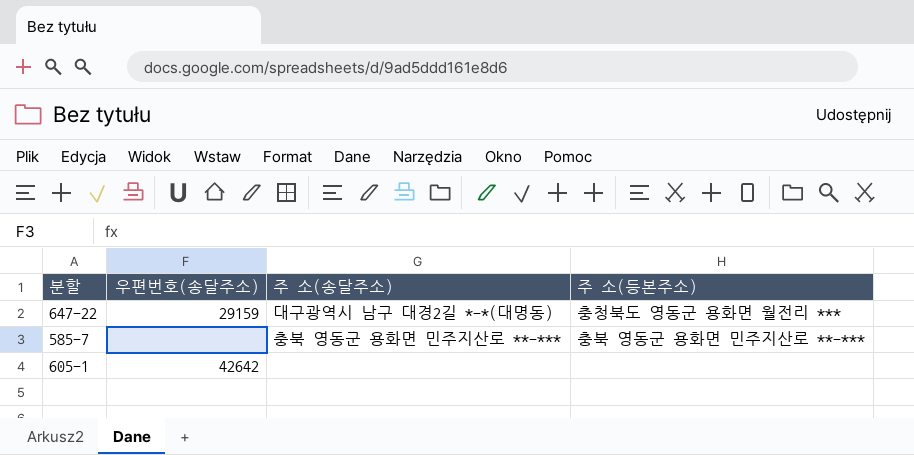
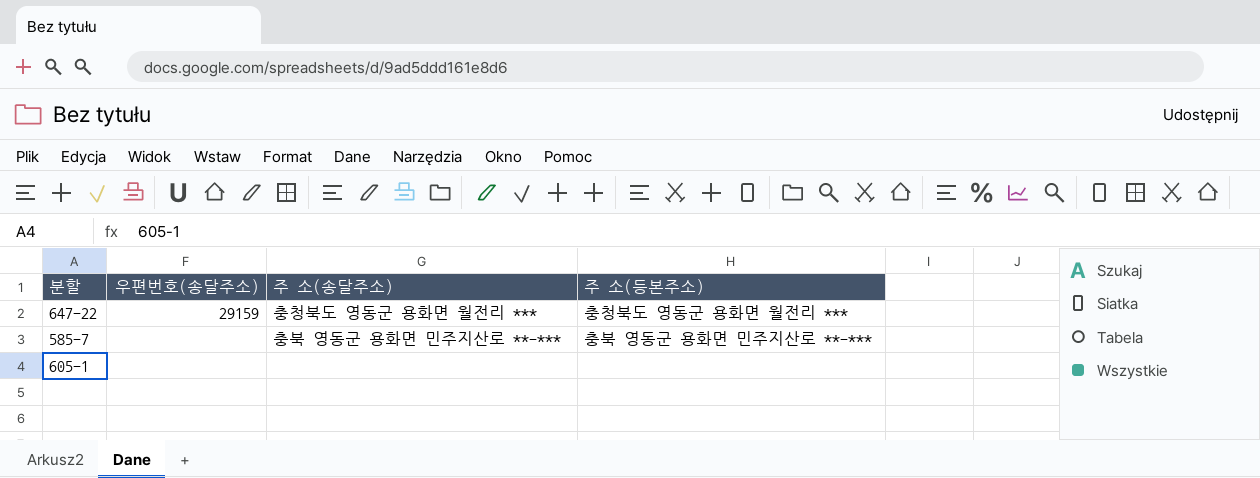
647-22 | 주 소(송달주소): 대구광역시 남구 대경2길 *-*(대명동) -> 충청북도 영동군 용화면 월전리 ***
605-1 | 우편번호(송달주소): 42642 -> none

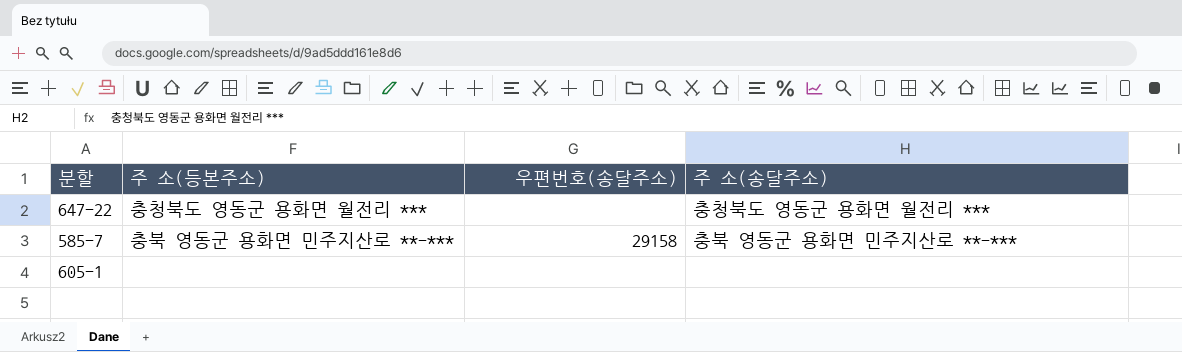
column 주 소(등본주소) | position: 4 -> 2
647-22 | 우편번호(송달주소): 29159 -> none
585-7 | 우편번호(송달주소): none -> 29158

